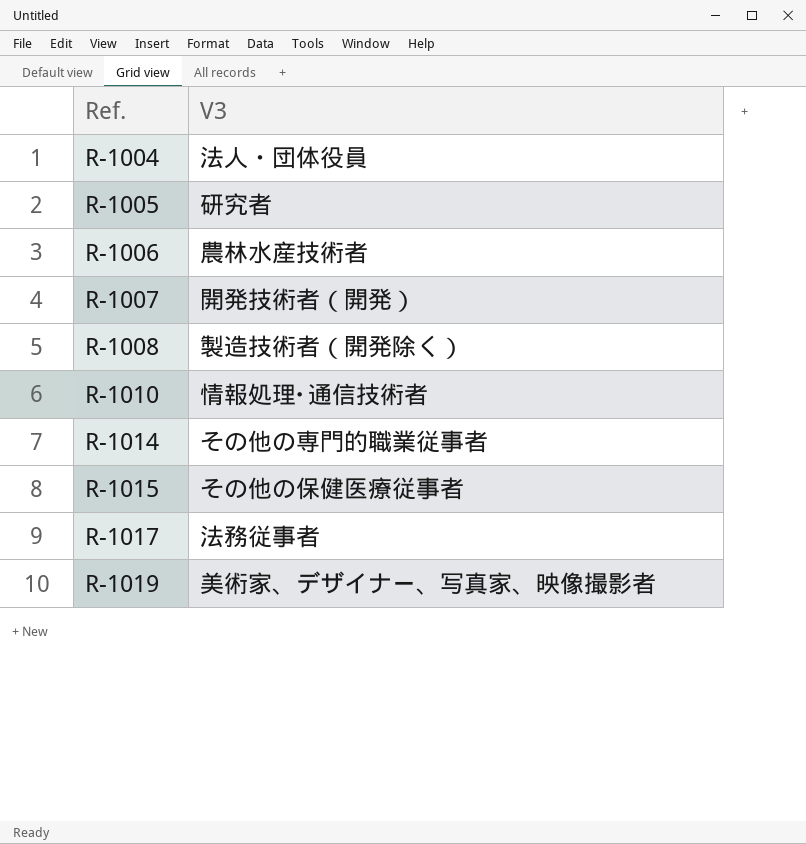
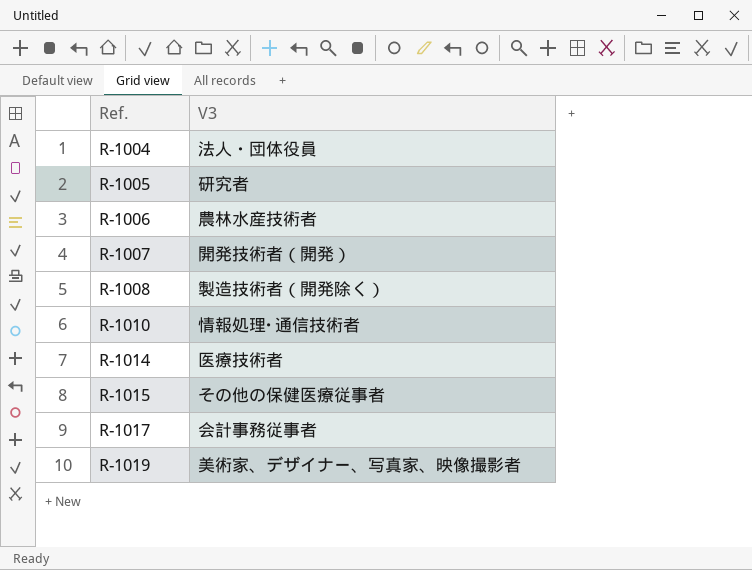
R-1014 | V3: その他の専門的職業従事者 -> 医療技術者
R-1017 | V3: 法務従事者 -> 会計事務従事者

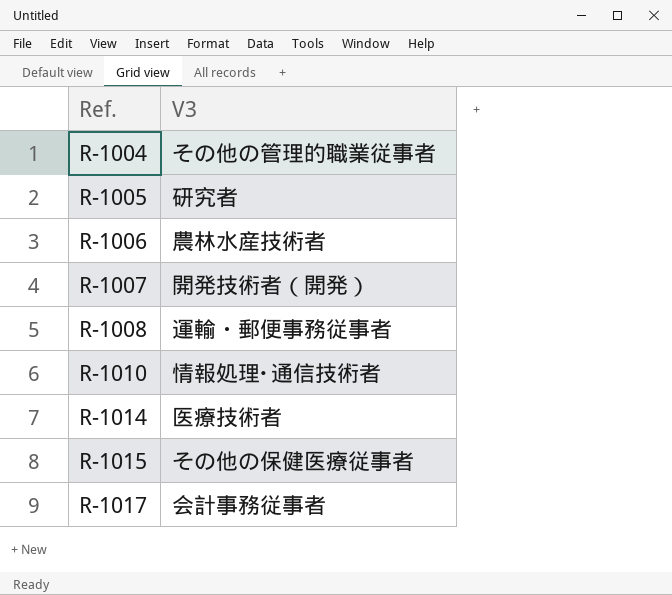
row R-1019: 美術家、デザイナー、写真家、映像撮影者 -> none
R-1004 | V3: 法人・団体役員 -> その他の管理的職業従事者
R-1008 | V3: 製造技術者（開発除く） -> 運輸・郵便事務従事者

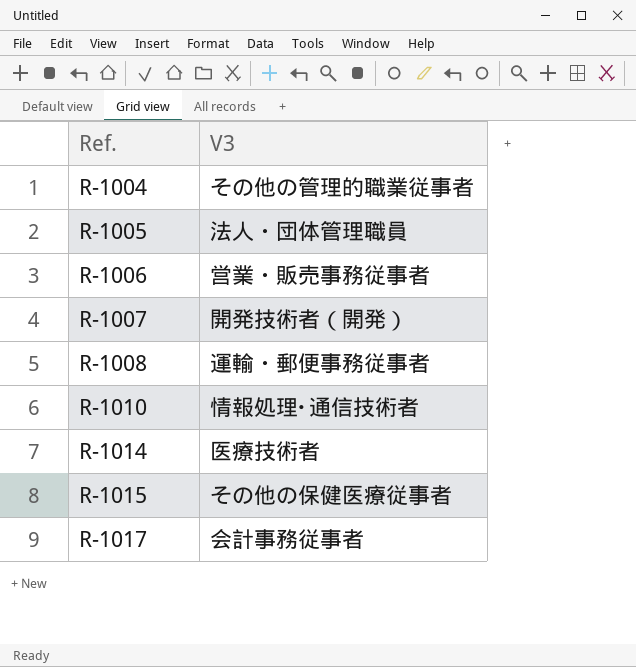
R-1005 | V3: 研究者 -> 法人・団体管理職員
R-1006 | V3: 農林水産技術者 -> 営業・販売事務従事者

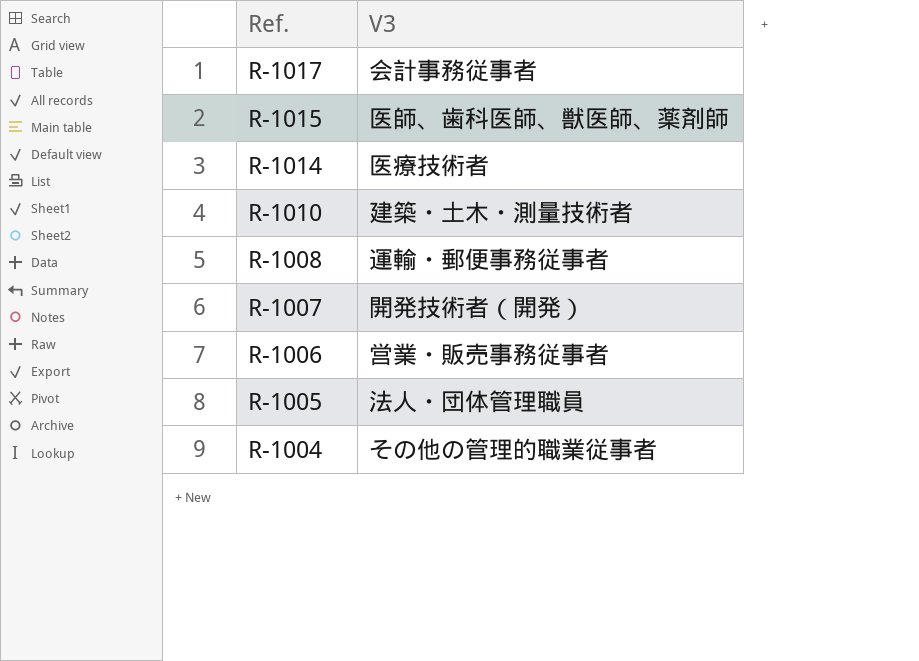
row order: Ref. ascending -> Ref. descending
R-1015 | V3: その他の保健医療従事者 -> 医師、歯科医師、獣医師、薬剤師
R-1010 | V3: 情報処理･通信技術者 -> 建築・土木・測量技術者

